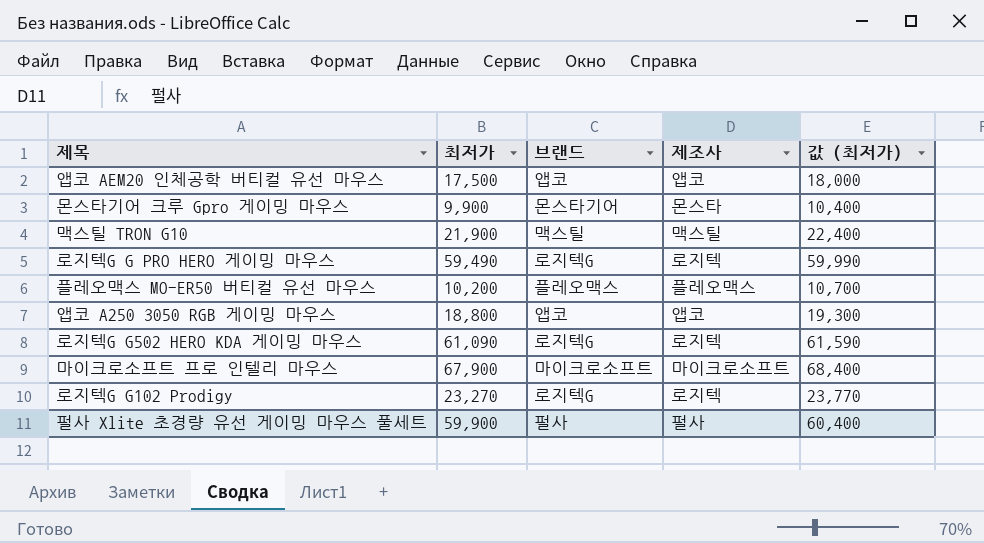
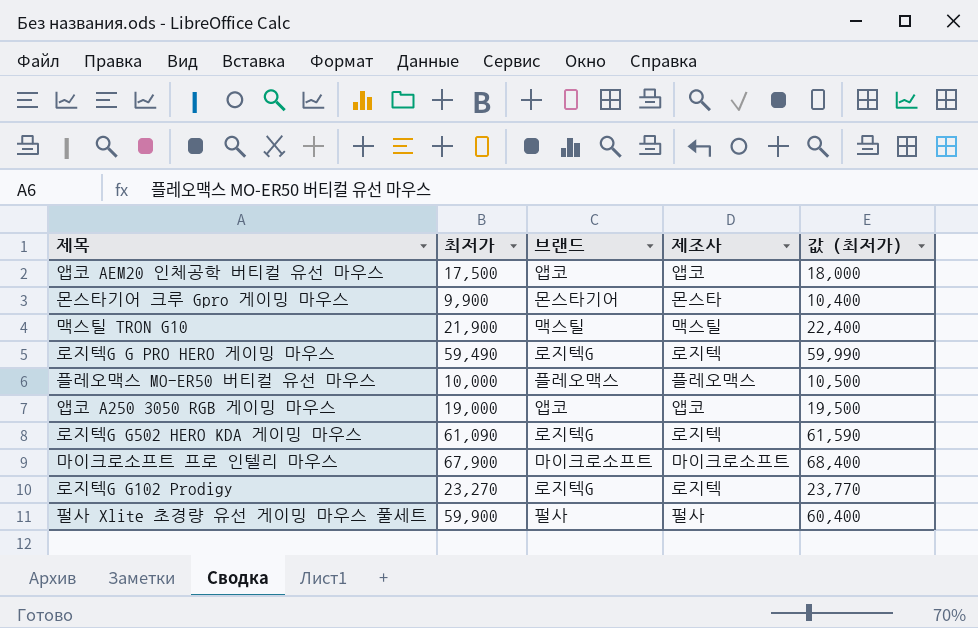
플레오맥스 MO-ER50 버티컬 유선 마우스 | 최저가: 10,200 -> 10,000
플레오맥스 MO-ER50 버티컬 유선 마우스 | 값 (최저가): 10,700 -> 10,500
앱코 A250 3050 RGB 게이밍 마우스 | 최저가: 18,800 -> 19,000
앱코 A250 3050 RGB 게이밍 마우스 | 값 (최저가): 19,300 -> 19,500

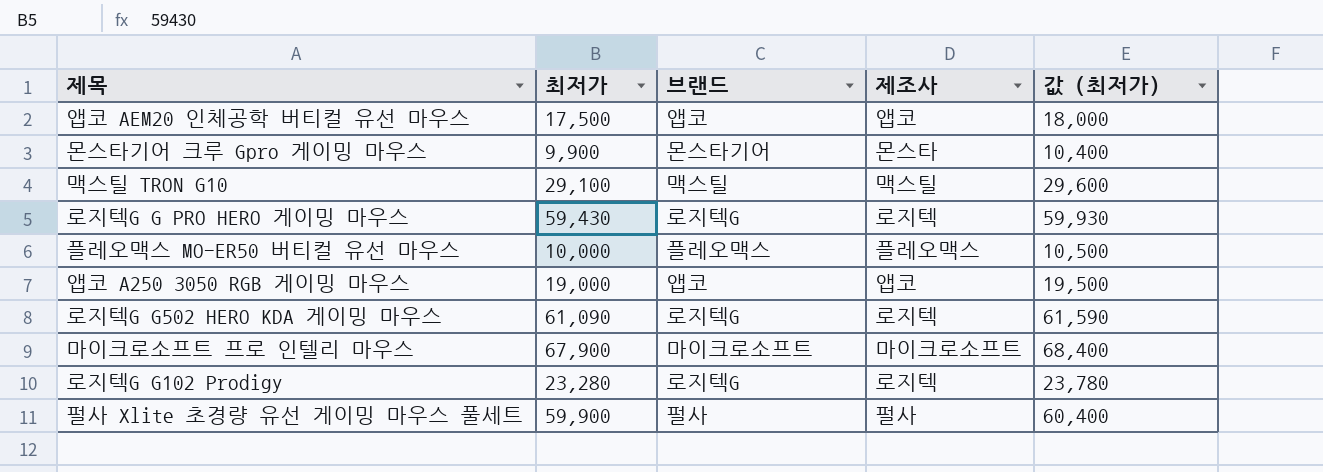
맥스틸 TRON G10 | 최저가: 21,900 -> 29,100
맥스틸 TRON G10 | 값 (최저가): 22,400 -> 29,600
로지텍G G PRO HERO 게이밍 마우스 | 최저가: 59,490 -> 59,430
로지텍G G PRO HERO 게이밍 마우스 | 값 (최저가): 59,990 -> 59,930
로지텍G G102 Prodigy | 최저가: 23,270 -> 23,280
로지텍G G102 Prodigy | 값 (최저가): 23,770 -> 23,780

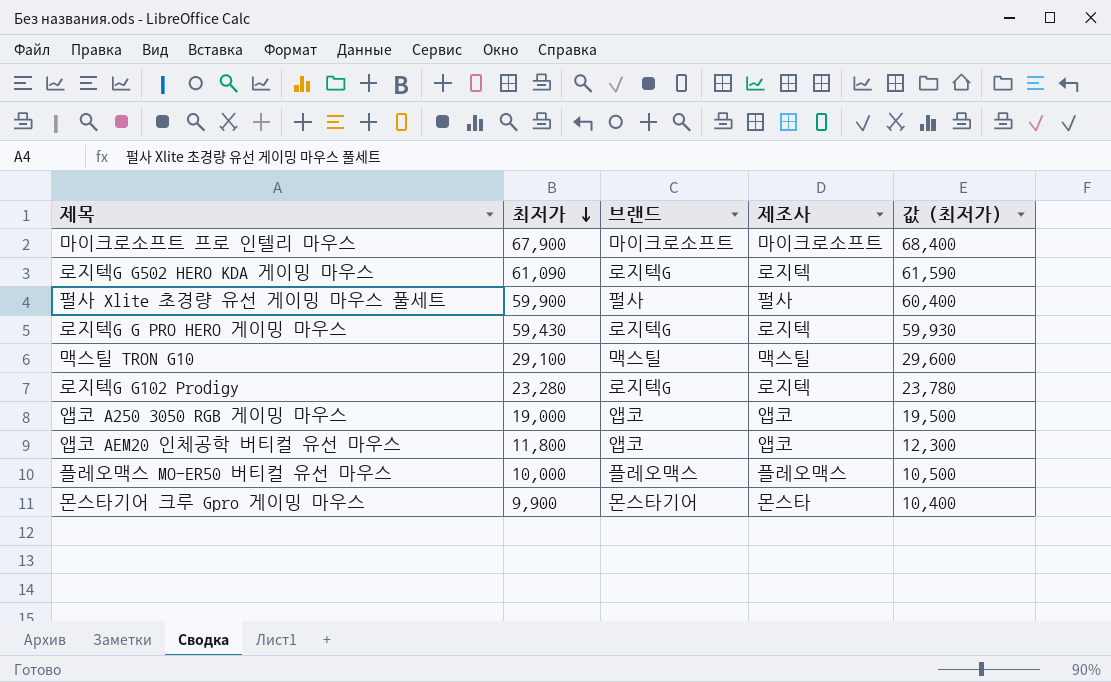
row order: none -> 최저가 descending
앱코 AEM20 인체공학 버티컬 유선 마우스 | 최저가: 17,500 -> 11,800
앱코 AEM20 인체공학 버티컬 유선 마우스 | 값 (최저가): 18,000 -> 12,300

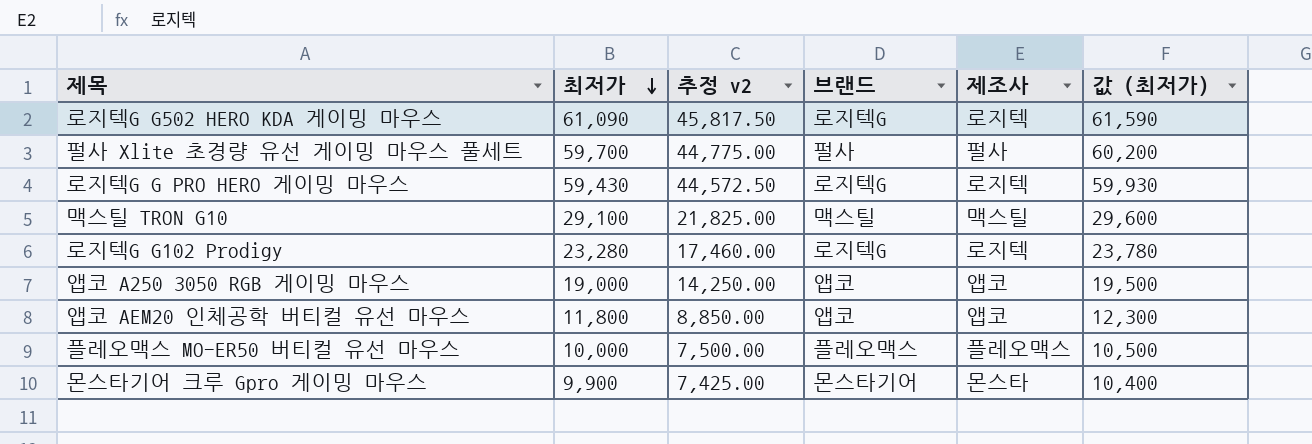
column 추정 v2 | formula: none -> [최저가] * 0.75
row 마이크로소프트 프로 인텔리 마우스: 67,900 | 마이크로소프트 | 마이크로소프트 | 68,400 -> none
펄사 Xlite 초경량 유선 게이밍 마우스 풀세트 | 최저가: 59,900 -> 59,700
펄사 Xlite 초경량 유선 게이밍 마우스 풀세트 | 값 (최저가): 60,400 -> 60,200

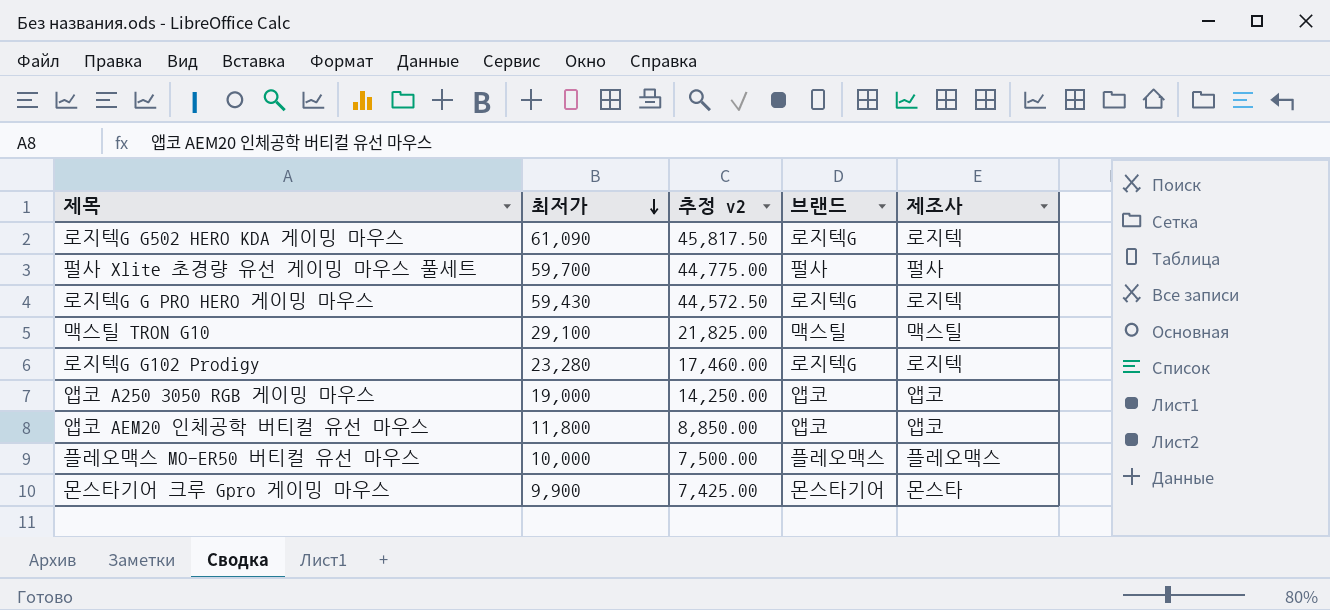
column 값 (최저가) | formula: [최저가] + 500 -> none

